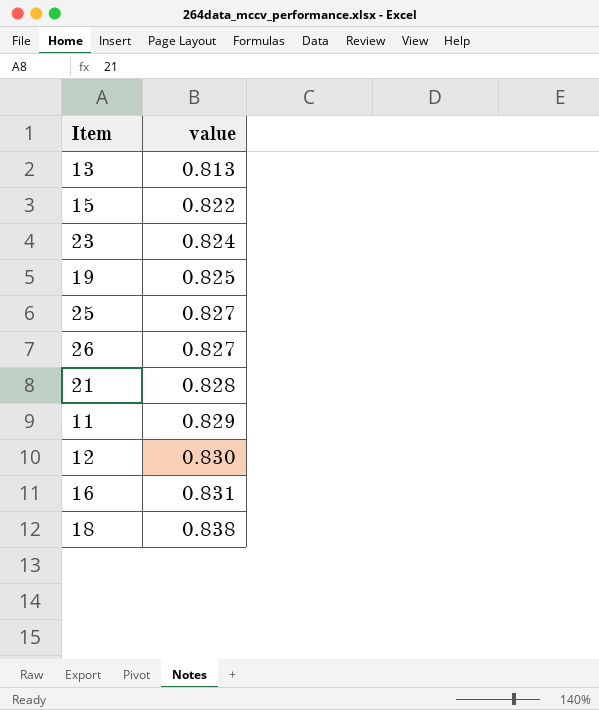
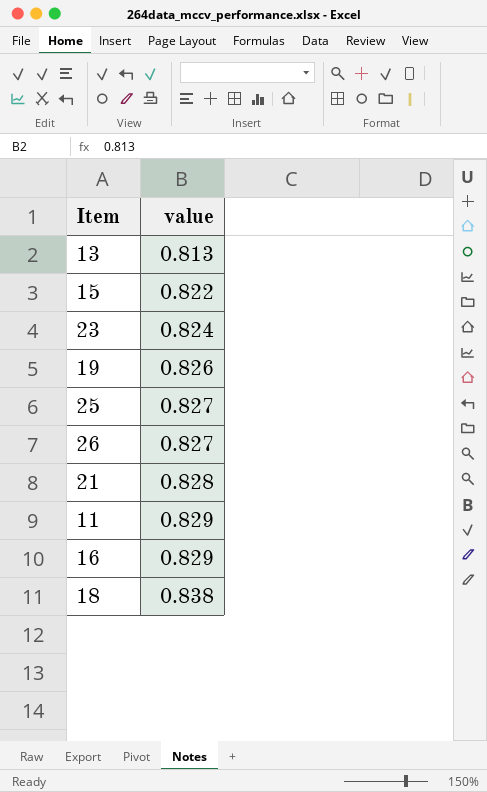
row 12: 0.830 -> none
19 | value: 0.825 -> 0.826
16 | value: 0.831 -> 0.829

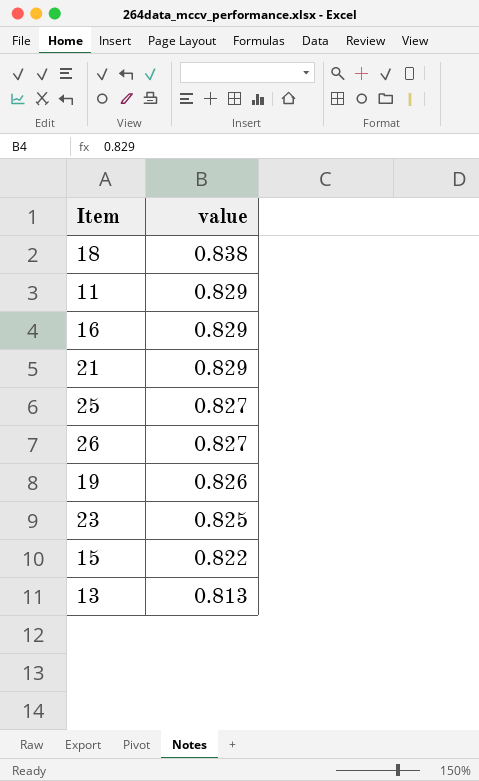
row order: value ascending -> value descending
21 | value: 0.828 -> 0.829
23 | value: 0.824 -> 0.825

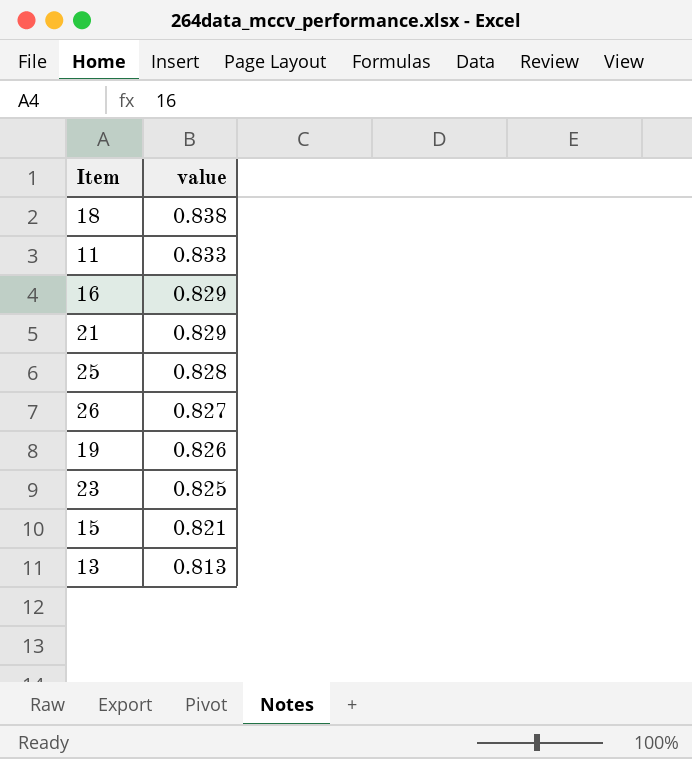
11 | value: 0.829 -> 0.833
25 | value: 0.827 -> 0.828
15 | value: 0.822 -> 0.821

